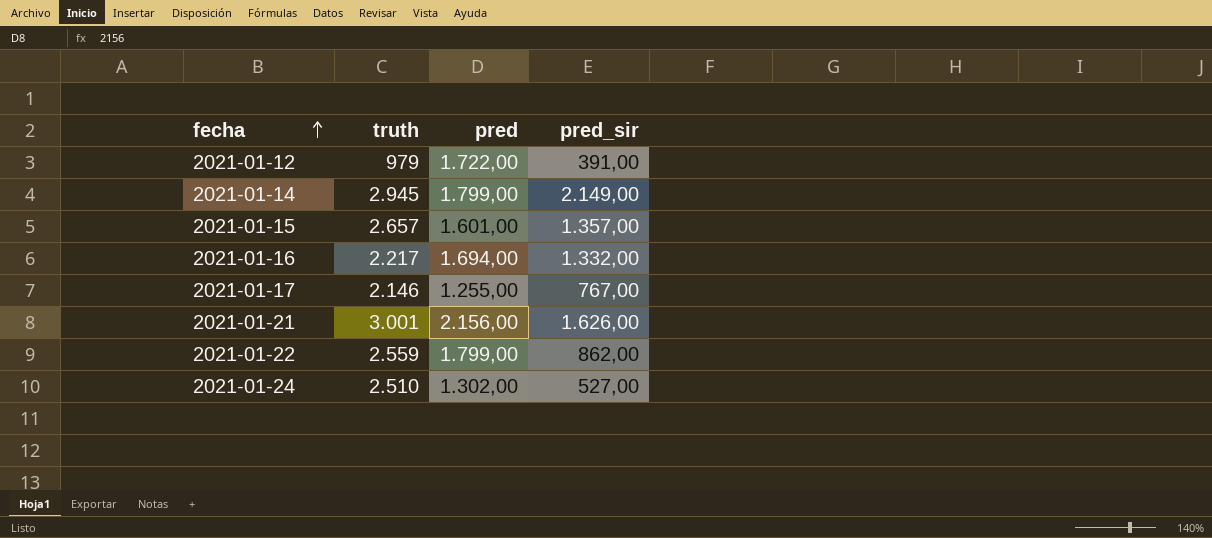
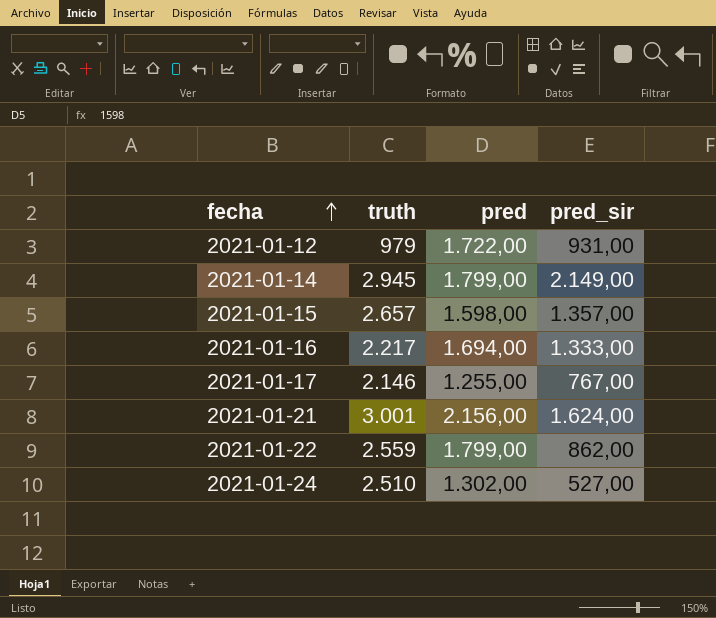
2021-01-12 | pred_sir: 391,00 -> 931,00
2021-01-15 | pred: 1.601,00 -> 1.598,00
2021-01-16 | pred_sir: 1.332,00 -> 1.333,00
2021-01-21 | pred_sir: 1.626,00 -> 1.624,00

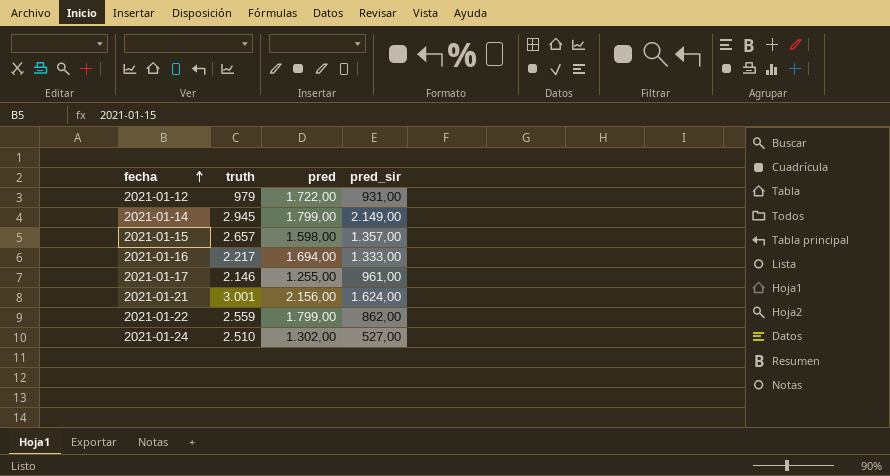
2021-01-17 | pred_sir: 767,00 -> 961,00

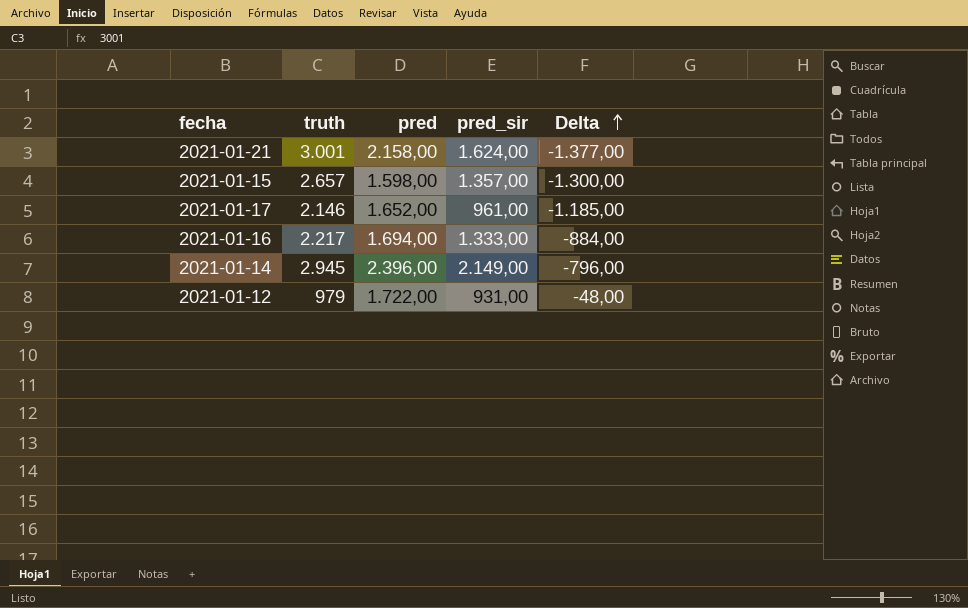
row order: fecha ascending -> Delta ascending
column Delta | formula: none -> [pred_sir] - [truth]
row 2021-01-22: 2.559 | 1.799,00 | 862,00 -> none
row 2021-01-24: 2.510 | 1.302,00 | 527,00 -> none
2021-01-21 | pred: 2.156,00 -> 2.158,00
2021-01-17 | pred: 1.255,00 -> 1.652,00
2021-01-14 | pred: 1.799,00 -> 2.396,00

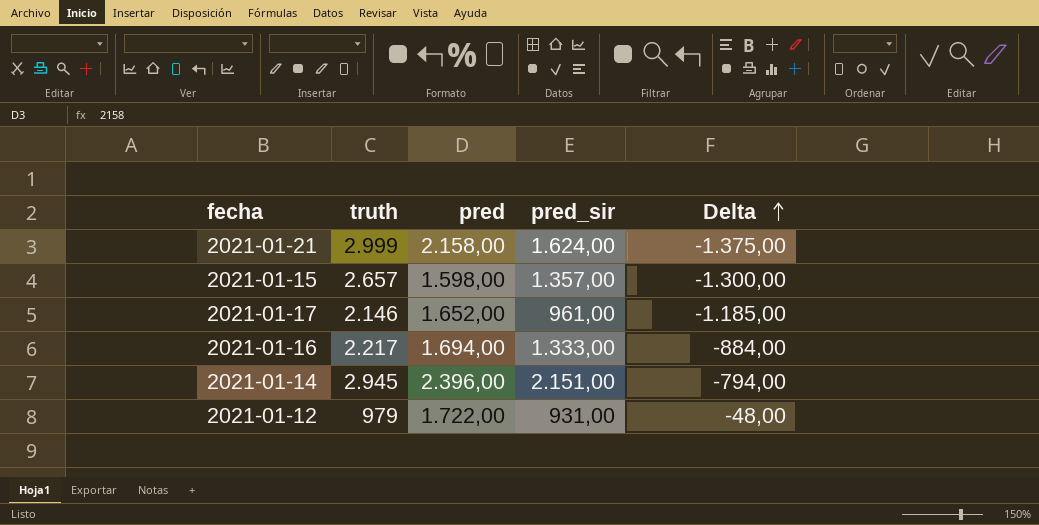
2021-01-21 | truth: 3.001 -> 2.999
2021-01-21 | Delta: -1.377,00 -> -1.375,00
2021-01-14 | pred_sir: 2.149,00 -> 2.151,00
2021-01-14 | Delta: -796,00 -> -794,00

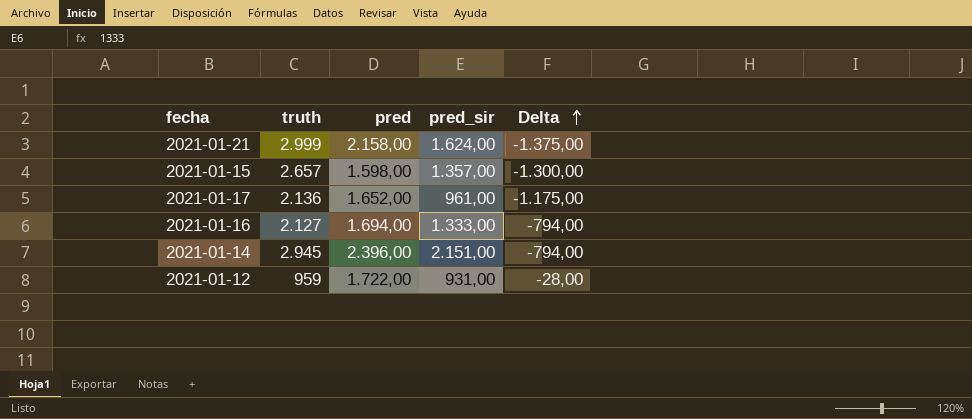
2021-01-17 | truth: 2.146 -> 2.136
2021-01-17 | Delta: -1.185,00 -> -1.175,00
2021-01-16 | truth: 2.217 -> 2.127
2021-01-16 | Delta: -884,00 -> -794,00
2021-01-12 | truth: 979 -> 959
2021-01-12 | Delta: -48,00 -> -28,00

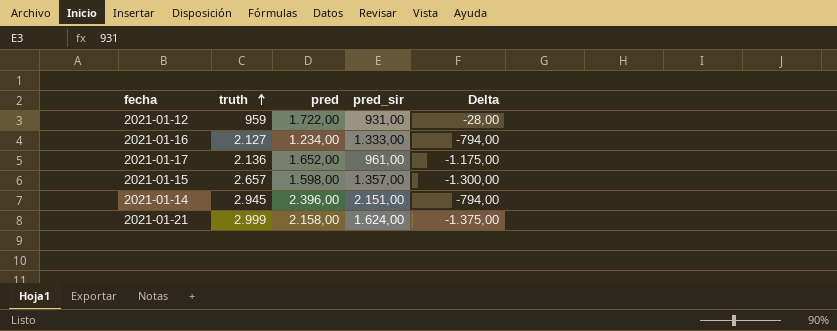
row order: Delta ascending -> truth ascending
2021-01-16 | pred: 1.694,00 -> 1.234,00

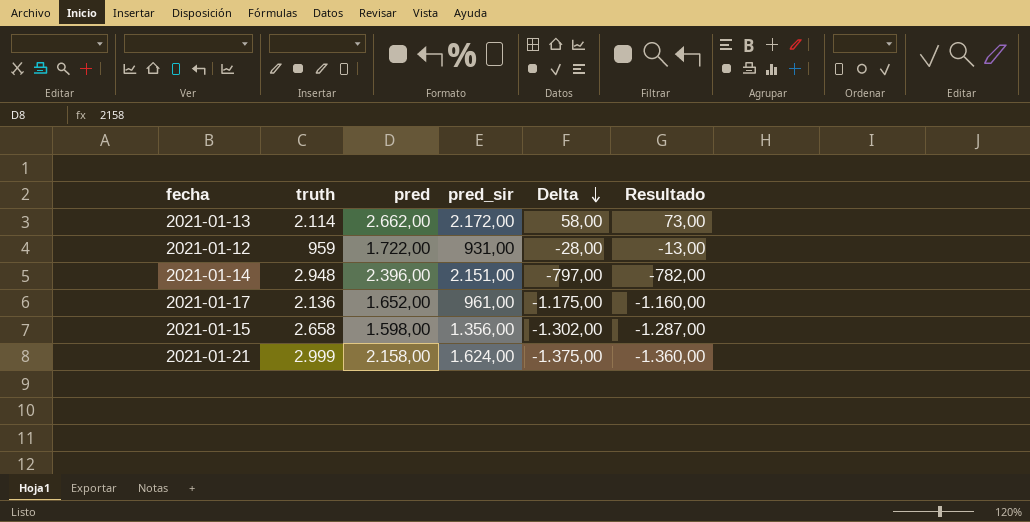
row order: truth ascending -> Delta descending
column Resultado | formula: none -> [Delta] + 15
row 2021-01-16: 2.127 | 1.234,00 | 1.333,00 | -794,00 -> none
row 2021-01-13: none -> 2.114 | 2.662,00 | 2.172,00 | 58,00 | 73,00
2021-01-14 | truth: 2.945 -> 2.948
2021-01-14 | Delta: -794,00 -> -797,00
2021-01-15 | truth: 2.657 -> 2.658
2021-01-15 | pred_sir: 1.357,00 -> 1.356,00
2021-01-15 | Delta: -1.300,00 -> -1.302,00

